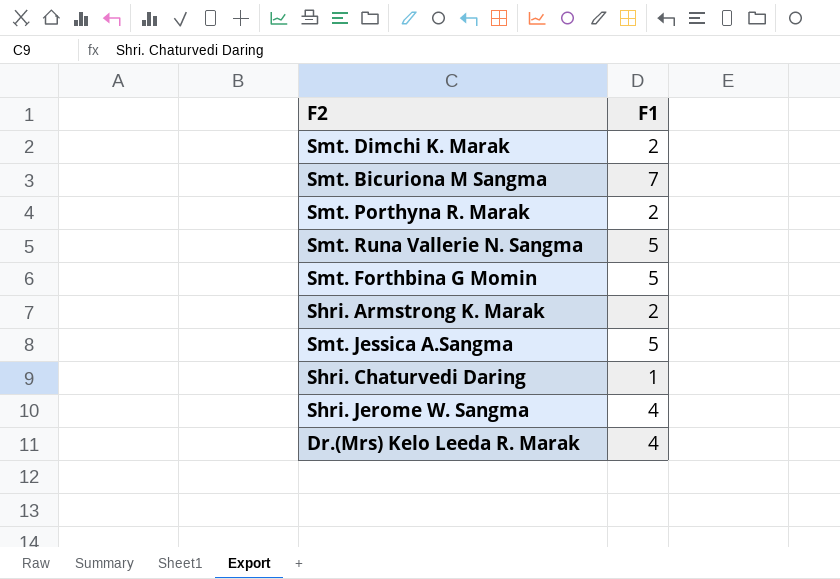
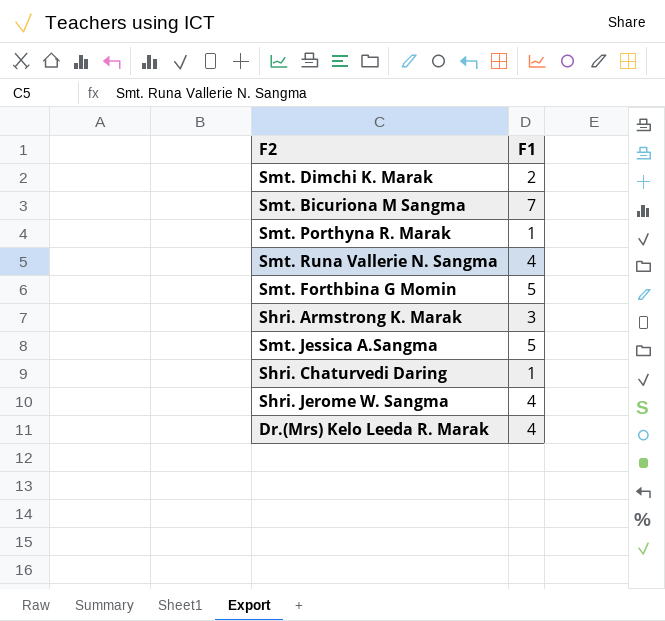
Smt. Porthyna R. Marak | F1: 2 -> 1
Smt. Runa Vallerie N. Sangma | F1: 5 -> 4
Shri. Armstrong K. Marak | F1: 2 -> 3

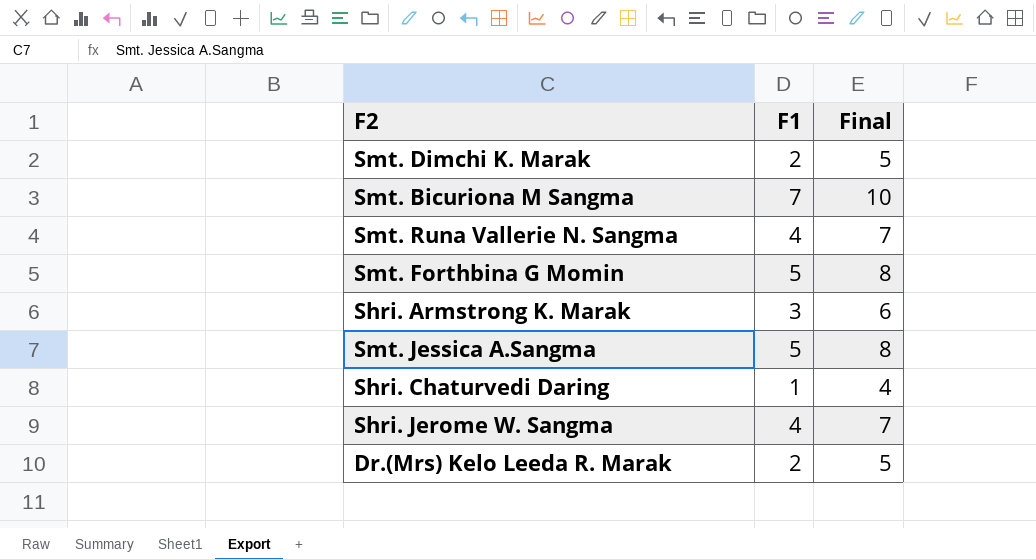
column Final | formula: none -> [F1] + 3
row Smt. Porthyna R. Marak: 1 -> none
Dr.(Mrs) Kelo Leeda R. Marak | F1: 4 -> 2

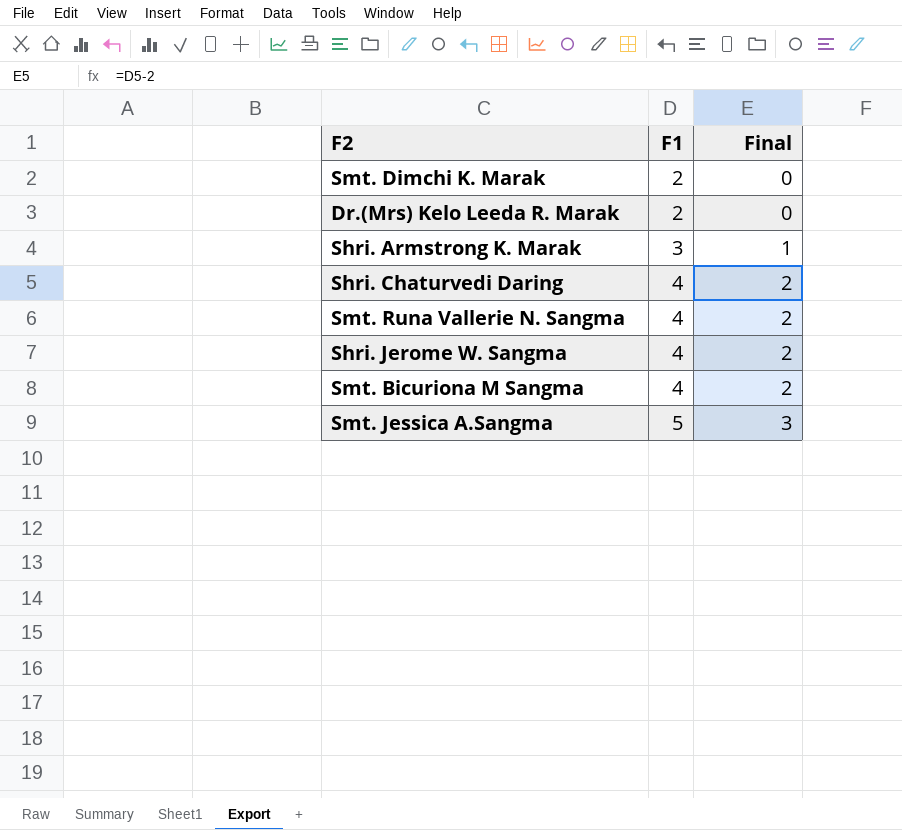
row order: none -> F1 ascending
column Final | formula: [F1] + 3 -> [F1] - 2
row Smt. Forthbina G Momin: 5 | 8 -> none
Shri. Chaturvedi Daring | F1: 1 -> 4
Smt. Bicuriona M Sangma | F1: 7 -> 4

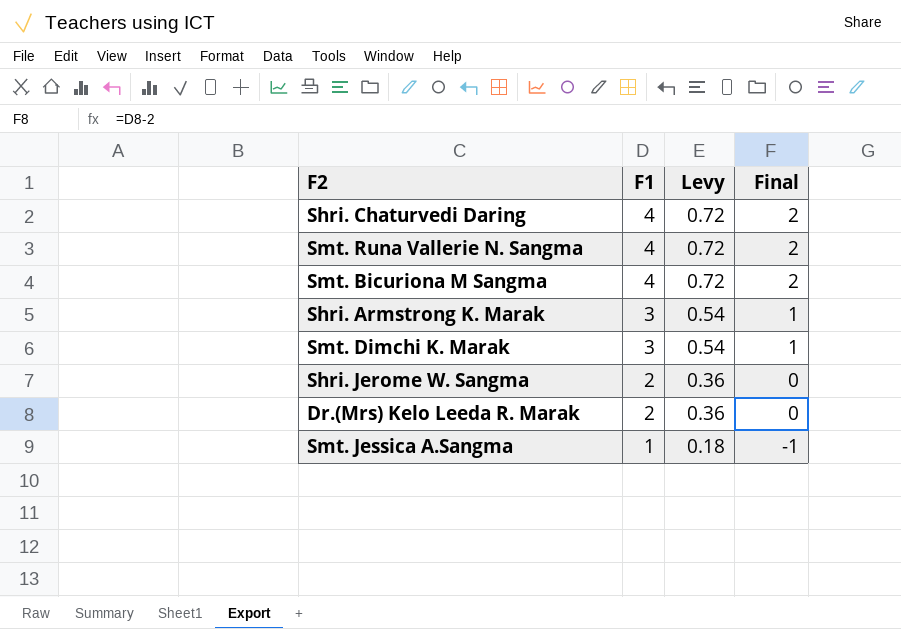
row order: F1 ascending -> F1 descending
column Levy | formula: none -> [F1] * 0.18
Smt. Dimchi K. Marak | F1: 2 -> 3
Smt. Dimchi K. Marak | Final: 0 -> 1
Shri. Jerome W. Sangma | F1: 4 -> 2
Shri. Jerome W. Sangma | Final: 2 -> 0
Smt. Jessica A.Sangma | F1: 5 -> 1
Smt. Jessica A.Sangma | Final: 3 -> -1

